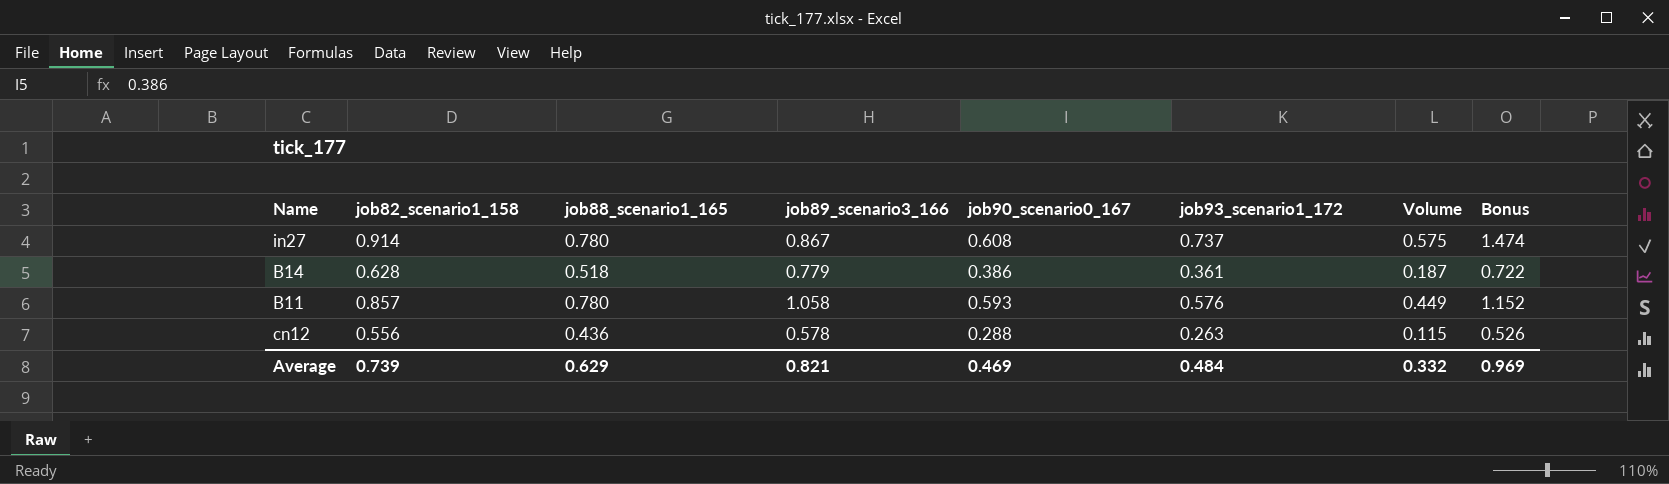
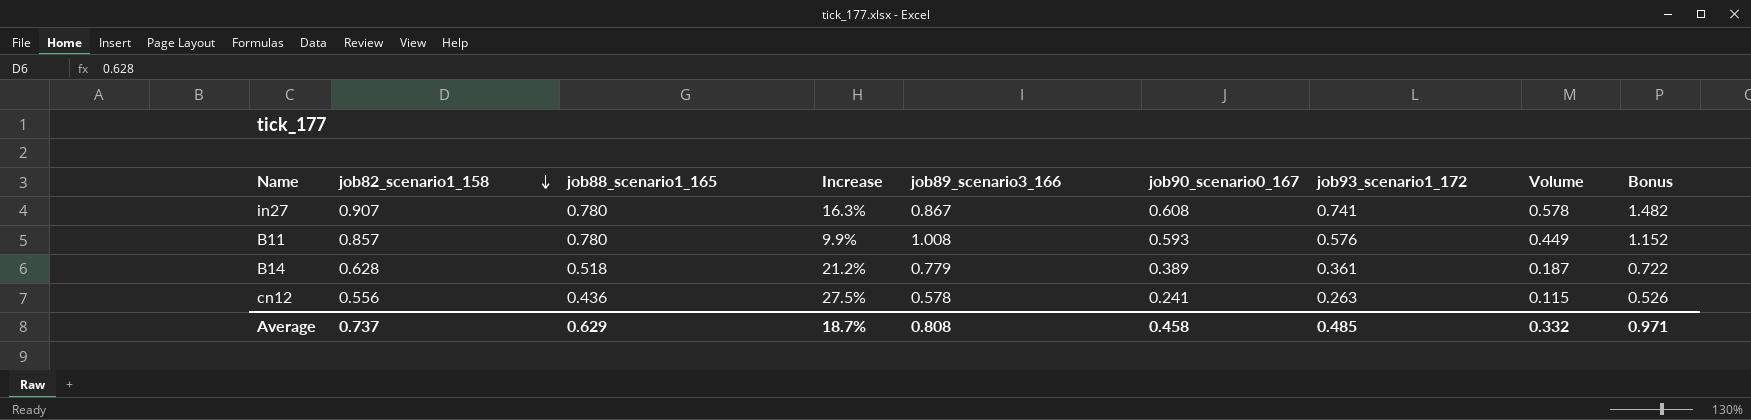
row order: none -> job82_scenario1_158 descending
column Increase | formula: none -> ([job82_scenario1_158] - [job88_scenario1_165]) / [job88_scenario1_165]
in27 | job82_scenario1_158: 0.914 -> 0.907
in27 | job93_scenario1_172: 0.737 -> 0.741
in27 | Volume: 0.575 -> 0.578
in27 | Bonus: 1.474 -> 1.482
B11 | job89_scenario3_166: 1.058 -> 1.008
B14 | job90_scenario0_167: 0.386 -> 0.389
cn12 | job90_scenario0_167: 0.288 -> 0.241
Average | job82_scenario1_158: 0.739 -> 0.737
Average | job89_scenario3_166: 0.821 -> 0.808
Average | job90_scenario0_167: 0.469 -> 0.458
Average | job93_scenario1_172: 0.484 -> 0.485
Average | Bonus: 0.969 -> 0.971

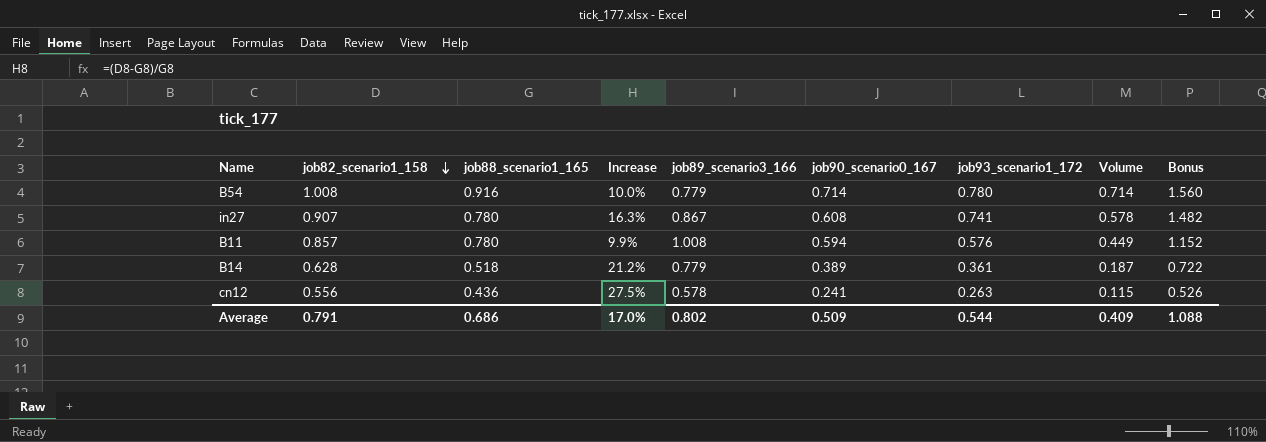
row B54: none -> 1.008 | 0.916 | 10.0% | 0.779 | 0.714 | 0.780 | 0.714 | 1.560
B11 | job90_scenario0_167: 0.593 -> 0.594
Average | job82_scenario1_158: 0.737 -> 0.791
Average | job88_scenario1_165: 0.629 -> 0.686
Average | Increase: 18.7% -> 17.0%
Average | job89_scenario3_166: 0.808 -> 0.802
Average | job90_scenario0_167: 0.458 -> 0.509
Average | job93_scenario1_172: 0.485 -> 0.544
Average | Volume: 0.332 -> 0.409
Average | Bonus: 0.971 -> 1.088

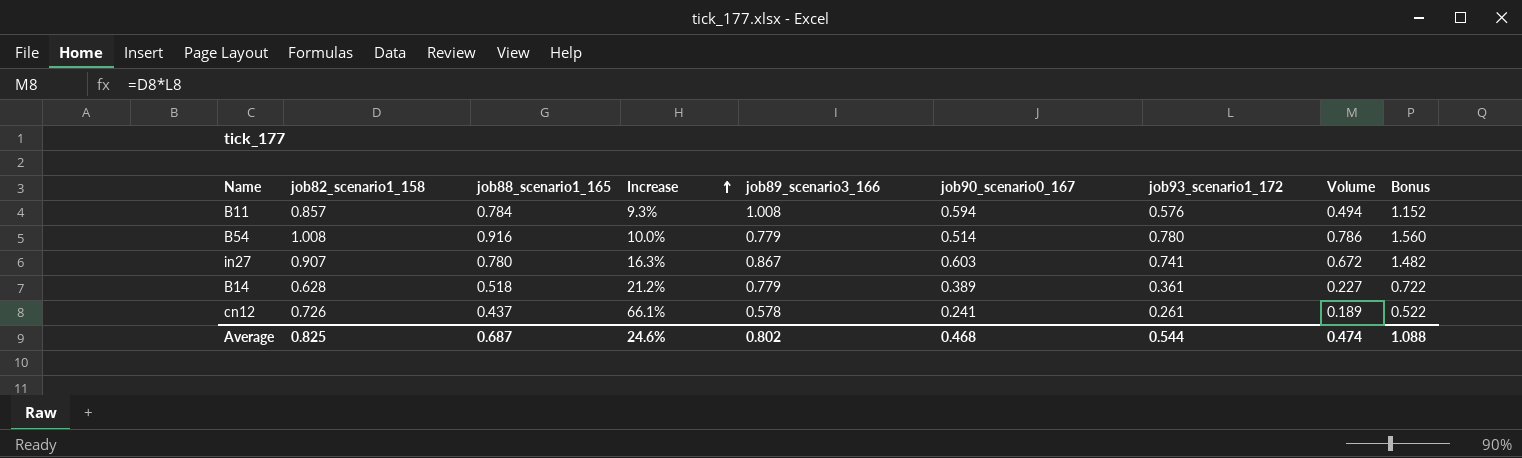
row order: job82_scenario1_158 descending -> Increase ascending
column Volume | formula: [job88_scenario1_165] * [job93_scenario1_172] -> [job82_scenario1_158] * [job93_scenario1_172]
B11 | job88_scenario1_165: 0.780 -> 0.784
B11 | Increase: 9.9% -> 9.3%
B54 | job90_scenario0_167: 0.714 -> 0.514
in27 | job90_scenario0_167: 0.608 -> 0.603
cn12 | job82_scenario1_158: 0.556 -> 0.726
cn12 | job88_scenario1_165: 0.436 -> 0.437
cn12 | Increase: 27.5% -> 66.1%
cn12 | job93_scenario1_172: 0.263 -> 0.261
cn12 | Bonus: 0.526 -> 0.522
Average | job82_scenario1_158: 0.791 -> 0.825
Average | job88_scenario1_165: 0.686 -> 0.687
Average | Increase: 17.0% -> 24.6%
Average | job90_scenario0_167: 0.509 -> 0.468
Average | Volume: 0.409 -> 0.474

